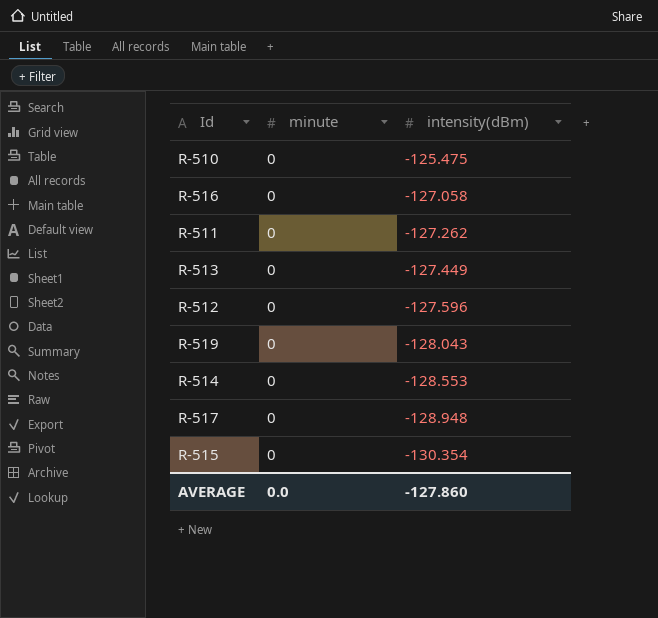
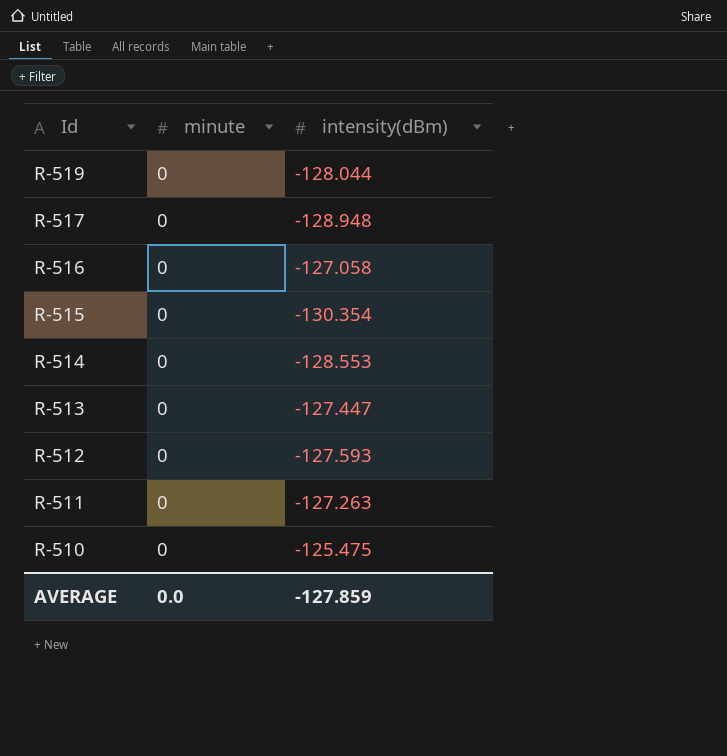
row order: intensity(dBm) descending -> Id descending
R-519 | intensity(dBm): -128.043 -> -128.044
R-513 | intensity(dBm): -127.449 -> -127.447
R-512 | intensity(dBm): -127.596 -> -127.593
R-511 | intensity(dBm): -127.262 -> -127.263
AVERAGE | intensity(dBm): -127.860 -> -127.859

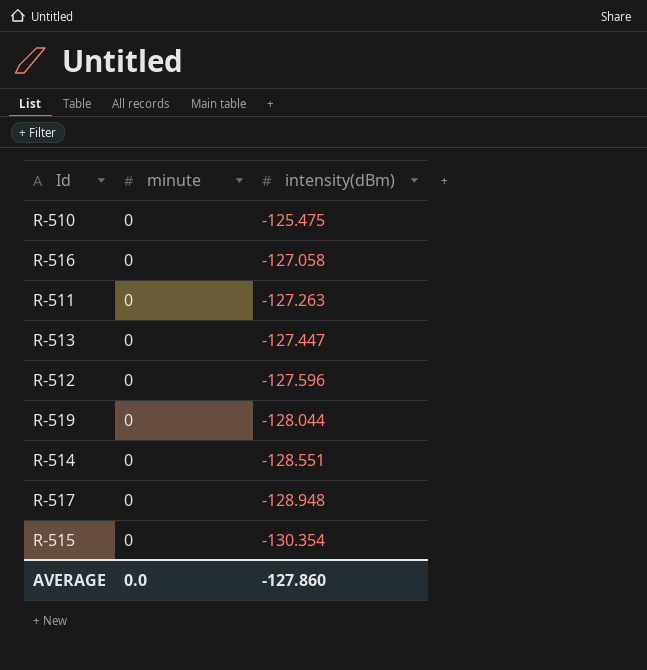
row order: Id descending -> intensity(dBm) descending
R-512 | intensity(dBm): -127.593 -> -127.596
R-514 | intensity(dBm): -128.553 -> -128.551
AVERAGE | intensity(dBm): -127.859 -> -127.860

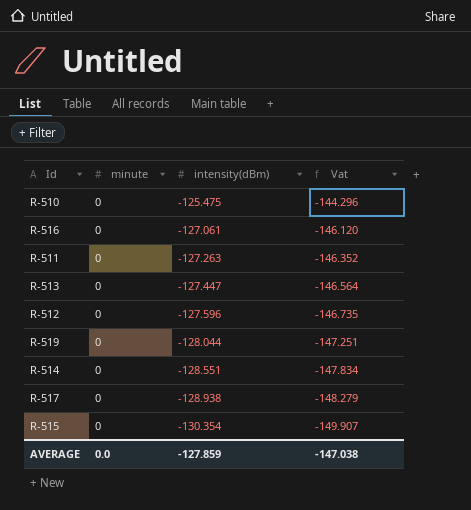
column Vat | formula: none -> [intensity(dBm)] * 1.15
R-516 | intensity(dBm): -127.058 -> -127.061
R-517 | intensity(dBm): -128.948 -> -128.938
AVERAGE | intensity(dBm): -127.860 -> -127.859

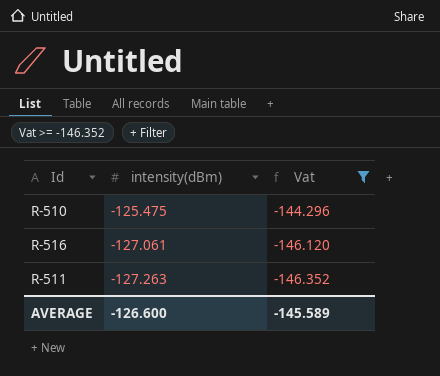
filter: none -> Vat >= -146.352
column minute | position: 2 -> none
AVERAGE | intensity(dBm): -127.859 -> -126.600
AVERAGE | Vat: -147.038 -> -145.589

